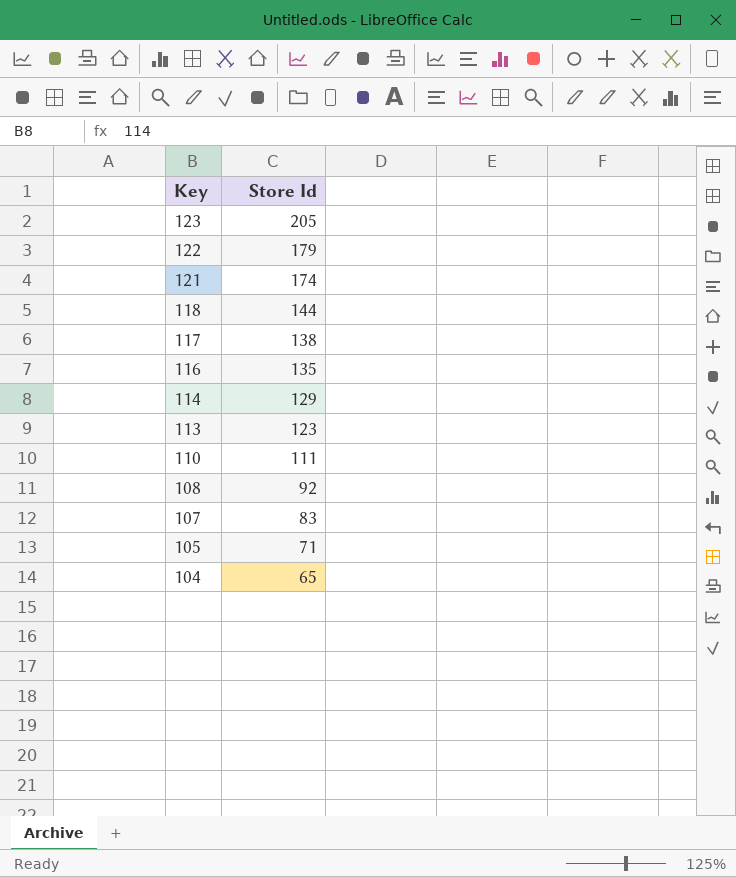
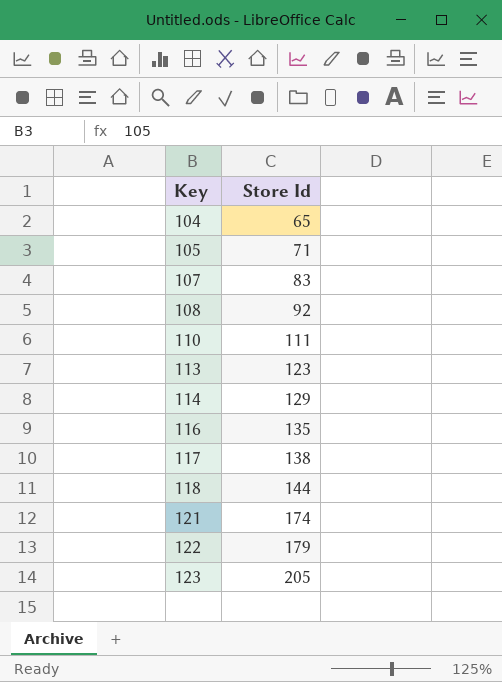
row order: Key descending -> Key ascending

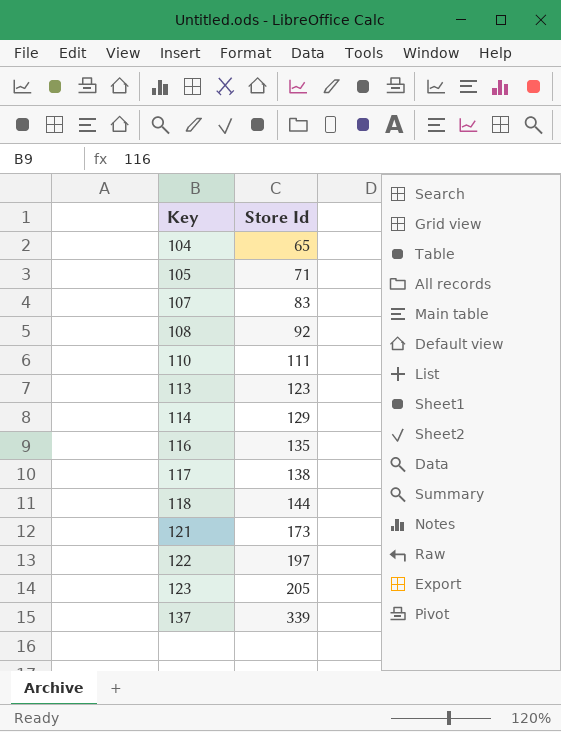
121 | Store Id: 174 -> 173
122 | Store Id: 179 -> 197
row 137: none -> 339

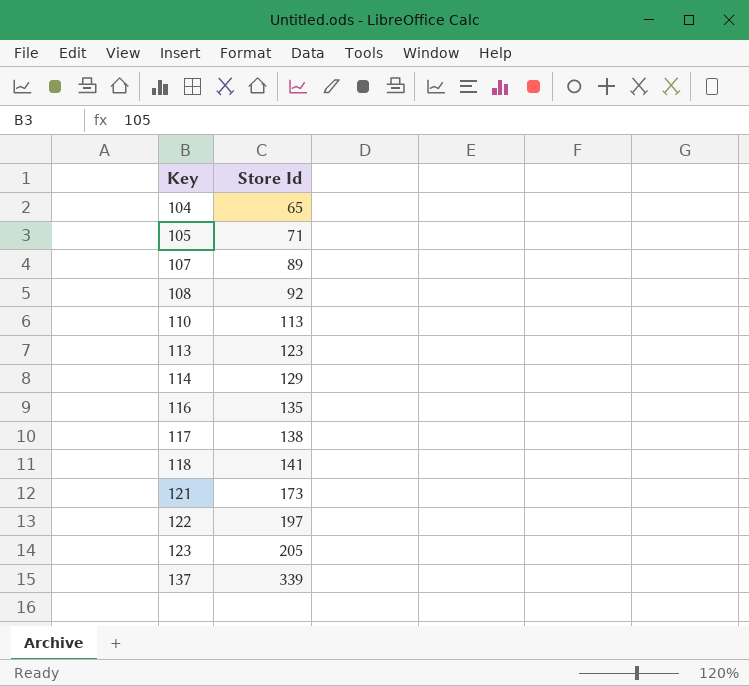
107 | Store Id: 83 -> 89
110 | Store Id: 111 -> 113
118 | Store Id: 144 -> 141

